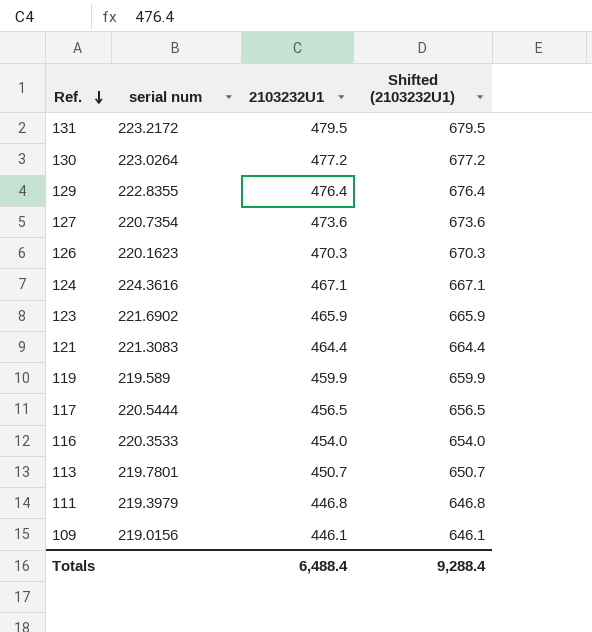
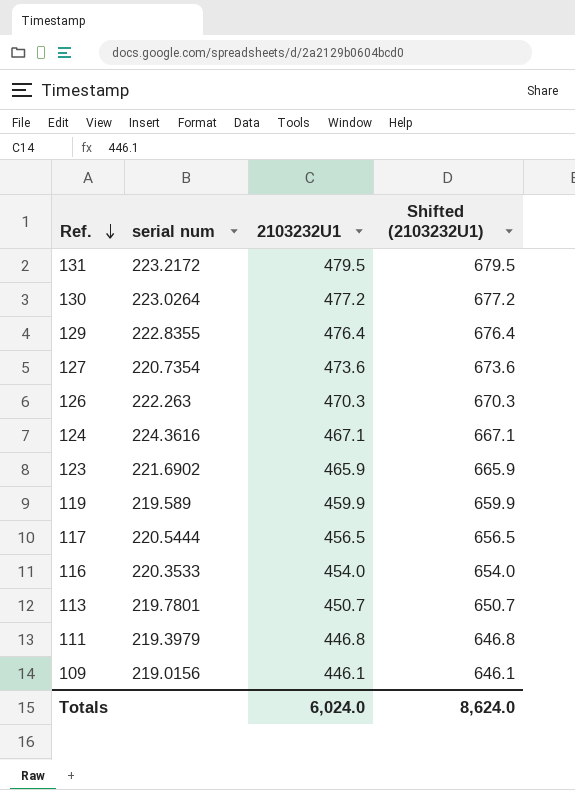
row 121: 221.3083 | 464.4 | 664.4 -> none
126 | serial num: 220.1623 -> 222.263
Totals | 2103232U1: 6,488.4 -> 6,024.0
Totals | Shifted (2103232U1): 9,288.4 -> 8,624.0

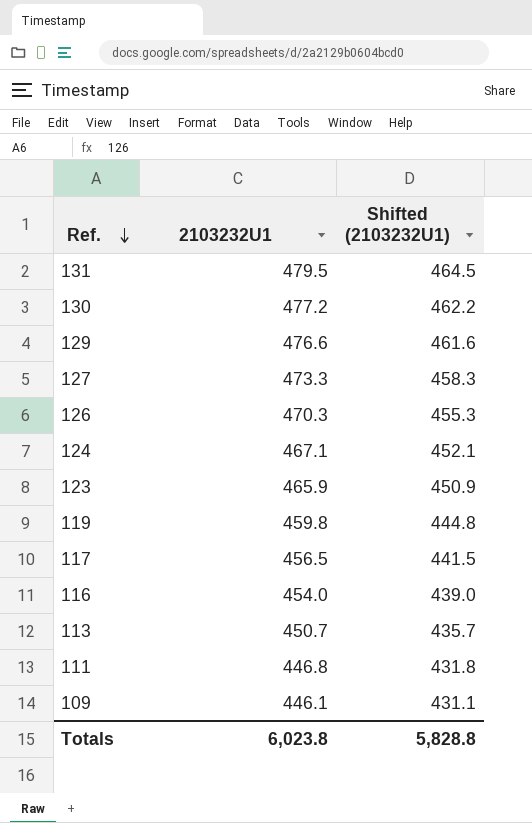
column serial num | position: 2 -> none
column Shifted (2103232U1) | formula: [2103232U1] + 200 -> [2103232U1] - 15
129 | 2103232U1: 476.4 -> 476.6
127 | 2103232U1: 473.6 -> 473.3
119 | 2103232U1: 459.9 -> 459.8
Totals | 2103232U1: 6,024.0 -> 6,023.8
Totals | Shifted (2103232U1): 8,624.0 -> 5,828.8

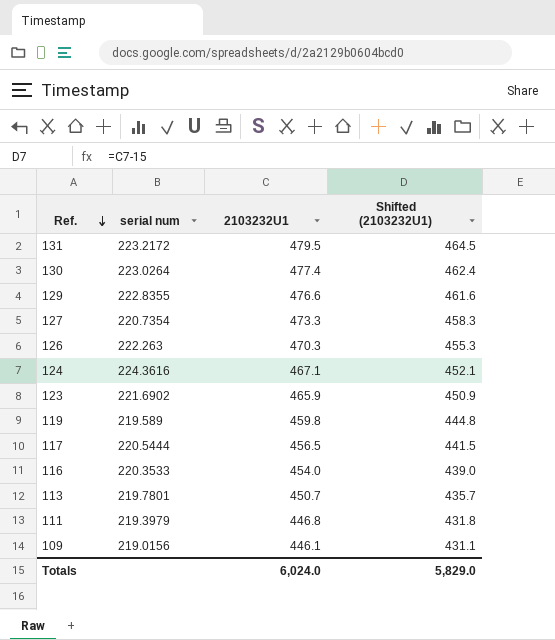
column serial num | position: none -> 2
130 | 2103232U1: 477.2 -> 477.4
130 | Shifted (2103232U1): 462.2 -> 462.4
Totals | 2103232U1: 6,023.8 -> 6,024.0
Totals | Shifted (2103232U1): 5,828.8 -> 5,829.0

